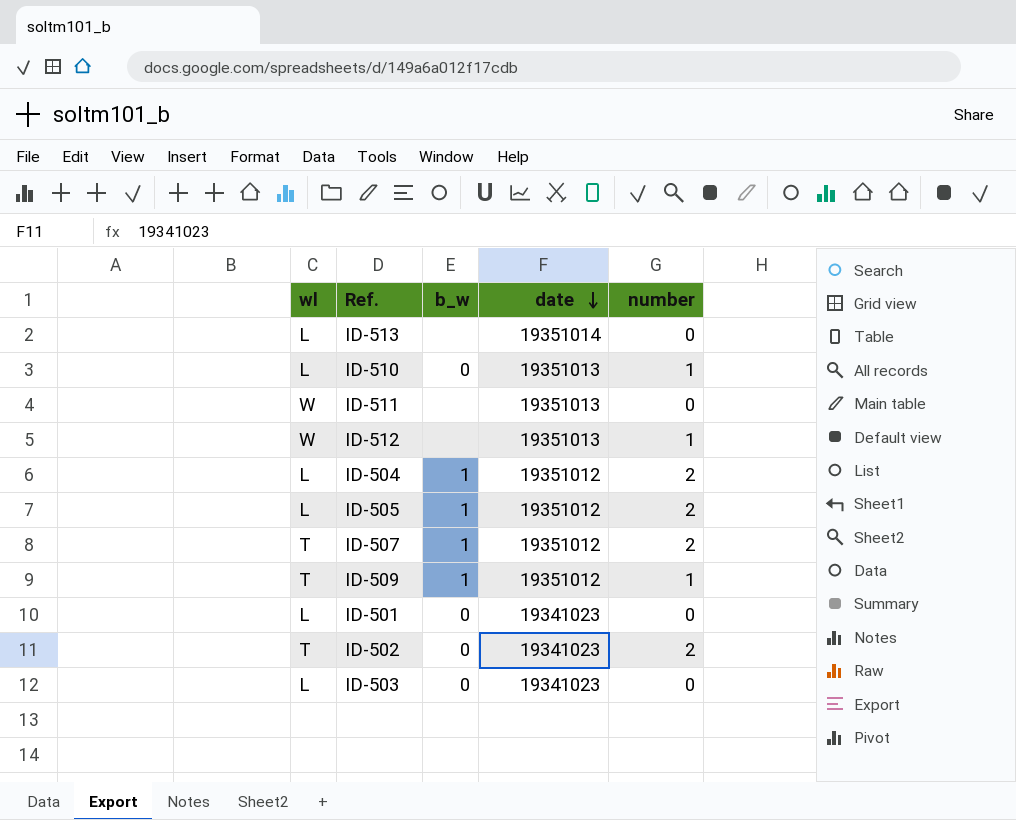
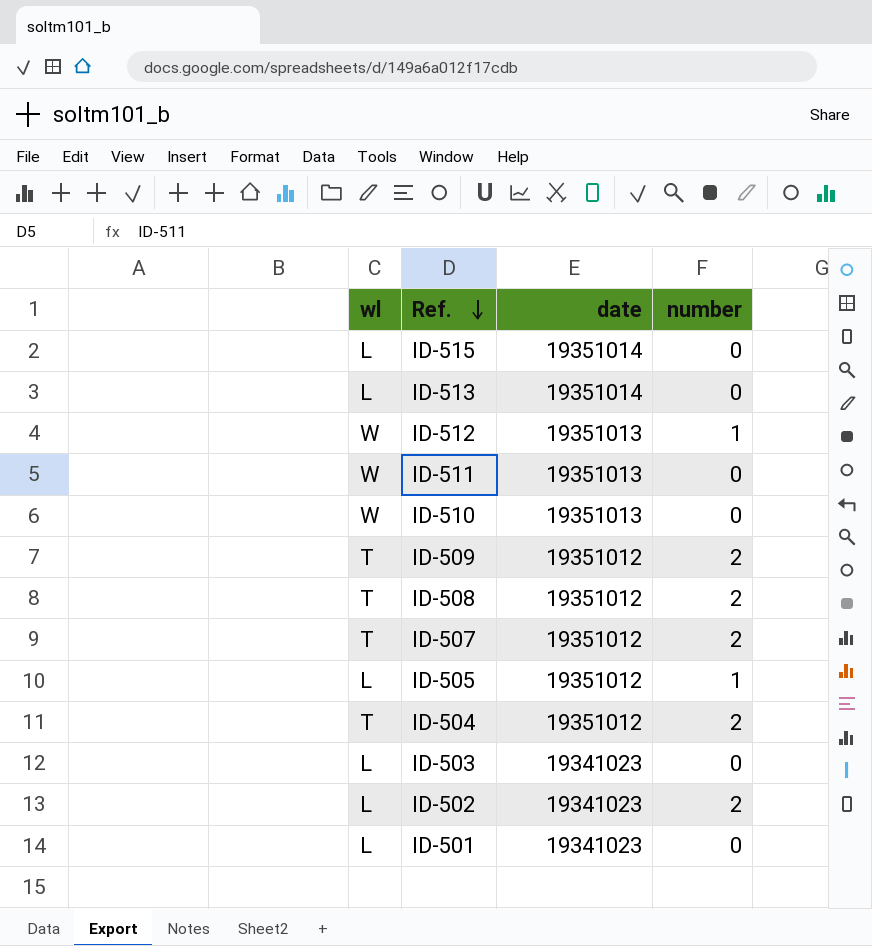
row order: date descending -> Ref. descending
column b_w | position: 3 -> none
row ID-515: none -> L | 19351014 | 0
ID-510 | wl: L -> W
ID-510 | number: 1 -> 0
ID-509 | number: 1 -> 2
row ID-508: none -> T | 19351012 | 2
ID-505 | number: 2 -> 1
ID-504 | wl: L -> T
ID-502 | wl: T -> L

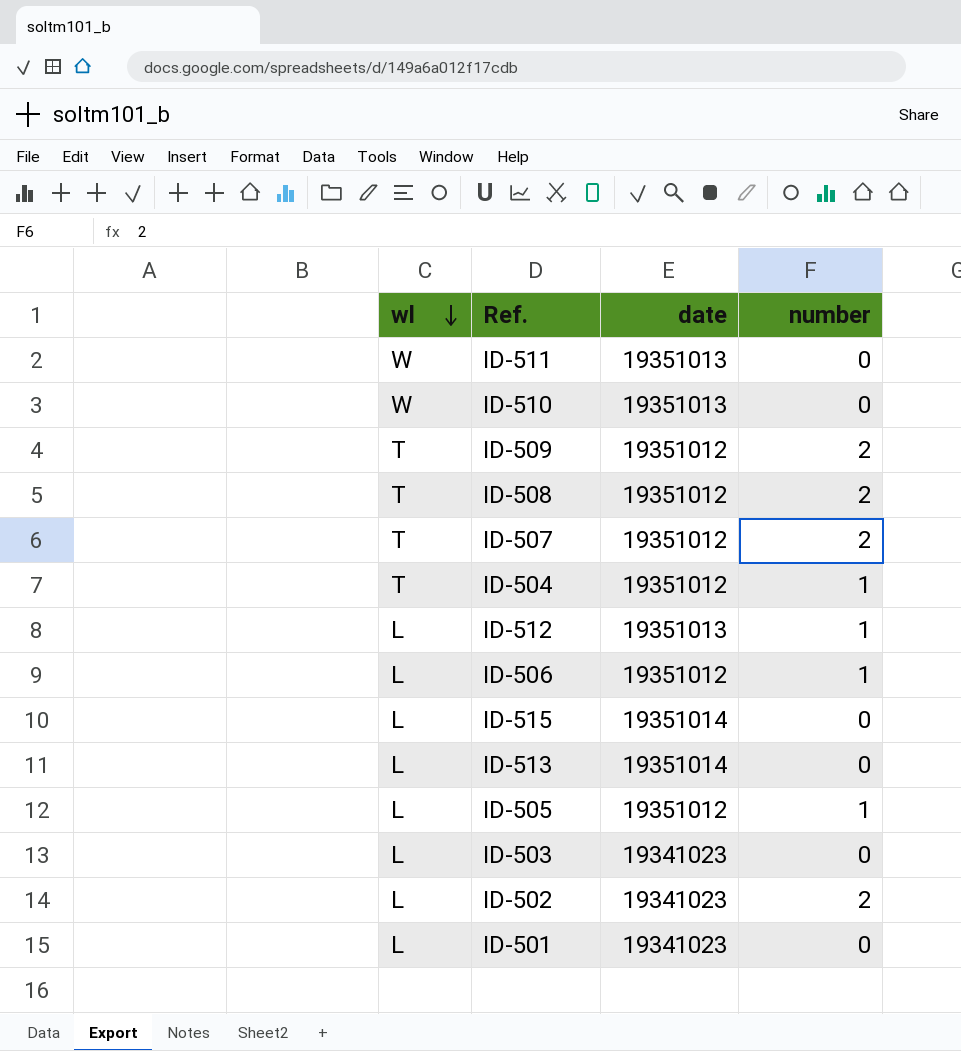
row order: Ref. descending -> wl descending
ID-504 | number: 2 -> 1
ID-512 | wl: W -> L
row ID-506: none -> L | 19351012 | 1

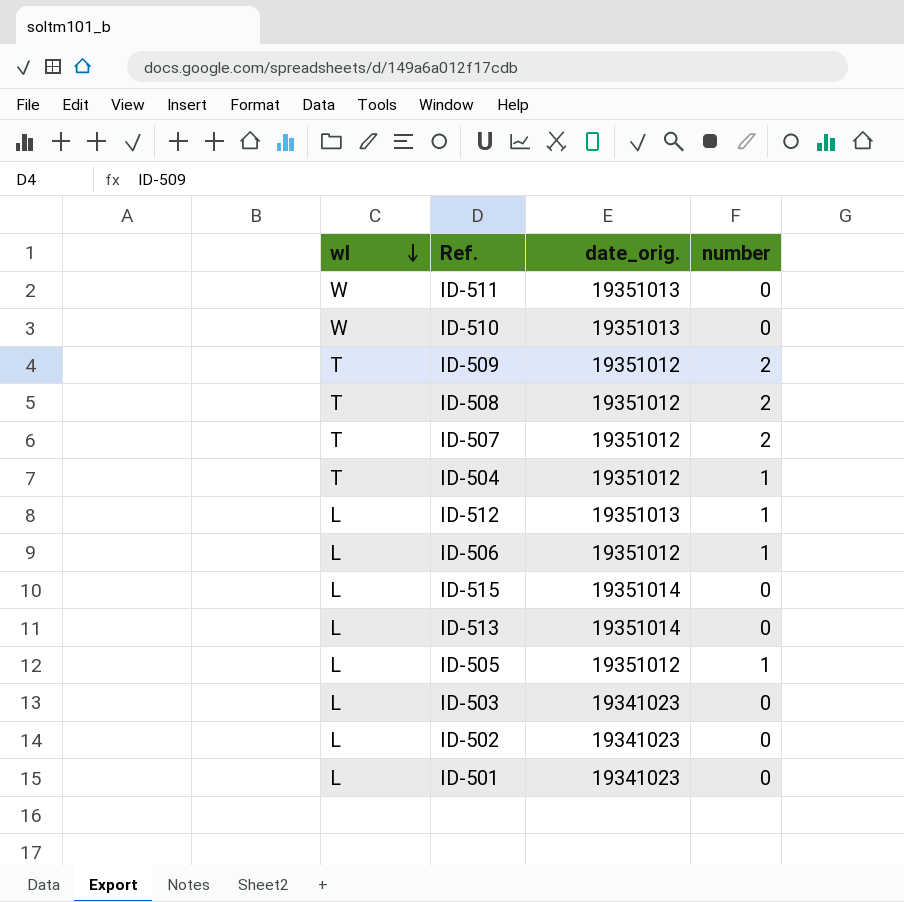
column name: date -> date_orig.
ID-502 | number: 2 -> 0

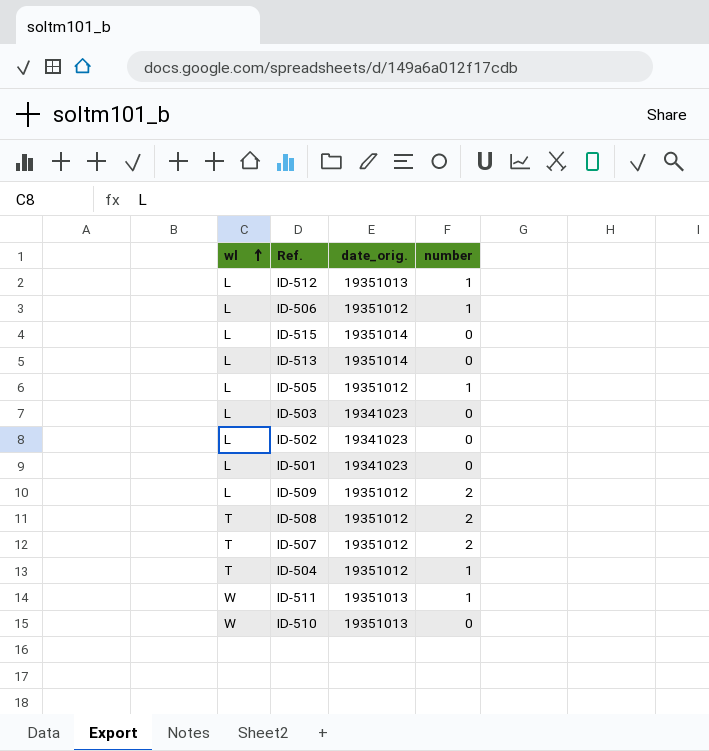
row order: wl descending -> wl ascending
ID-509 | wl: T -> L
ID-511 | number: 0 -> 1

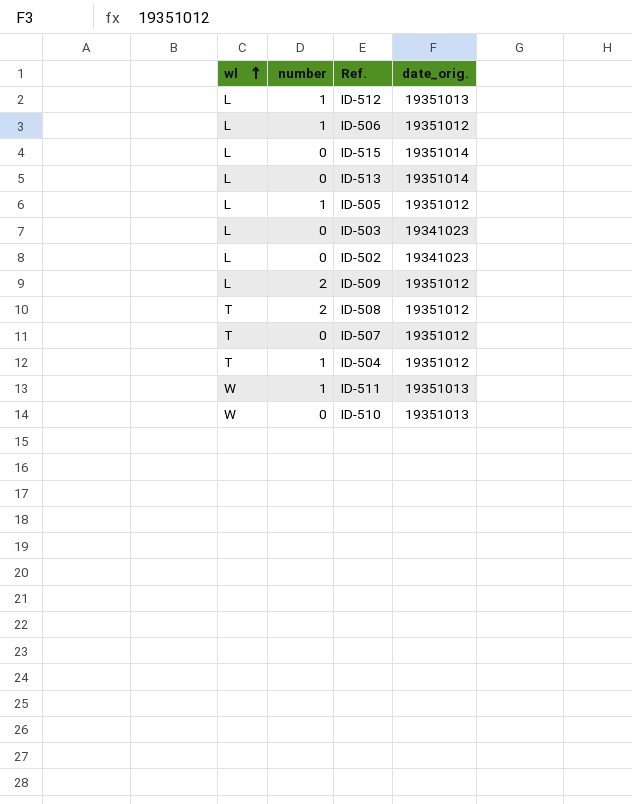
column number | position: 4 -> 2
row ID-501: L | 19341023 | 0 -> none
ID-507 | number: 2 -> 0

